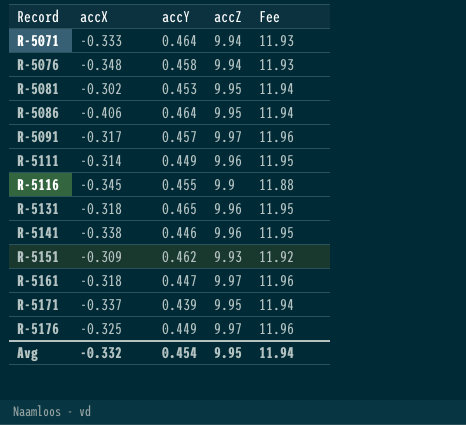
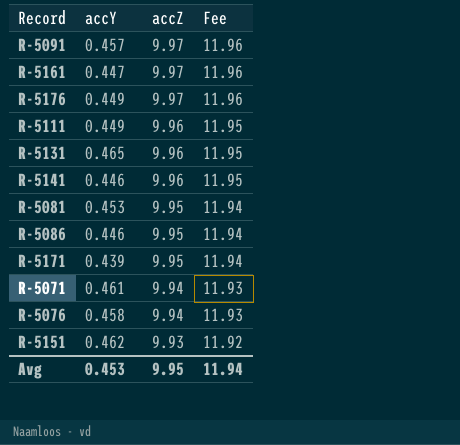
row order: Record ascending -> accZ descending
column accX | position: 2 -> none
row R-5116: -0.345 | 0.455 | 9.9 | 11.88 -> none
R-5086 | accY: 0.464 -> 0.446
R-5071 | accY: 0.464 -> 0.461
Avg | accY: 0.454 -> 0.453

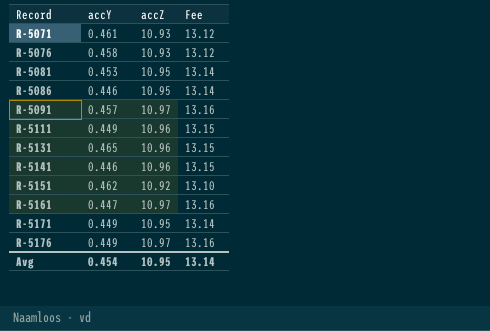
row order: accZ descending -> Record ascending
R-5071 | accZ: 9.94 -> 10.93
R-5071 | Fee: 11.93 -> 13.12
R-5076 | accZ: 9.94 -> 10.93
R-5076 | Fee: 11.93 -> 13.12
R-5081 | accZ: 9.95 -> 10.95
R-5081 | Fee: 11.94 -> 13.14
R-5086 | accZ: 9.95 -> 10.95
R-5086 | Fee: 11.94 -> 13.14
R-5091 | accZ: 9.97 -> 10.97
R-5091 | Fee: 11.96 -> 13.16
R-5111 | accZ: 9.96 -> 10.96
R-5111 | Fee: 11.95 -> 13.15
R-5131 | accZ: 9.96 -> 10.96
R-5131 | Fee: 11.95 -> 13.15
R-5141 | accZ: 9.96 -> 10.96
R-5141 | Fee: 11.95 -> 13.15
R-5151 | accZ: 9.93 -> 10.92
R-5151 | Fee: 11.92 -> 13.10
R-5161 | accZ: 9.97 -> 10.97
R-5161 | Fee: 11.96 -> 13.16
R-5171 | accY: 0.439 -> 0.449
R-5171 | accZ: 9.95 -> 10.95
R-5171 | Fee: 11.94 -> 13.14
R-5176 | accZ: 9.97 -> 10.97
R-5176 | Fee: 11.96 -> 13.16
Avg | accY: 0.453 -> 0.454
Avg | accZ: 9.95 -> 10.95
Avg | Fee: 11.94 -> 13.14

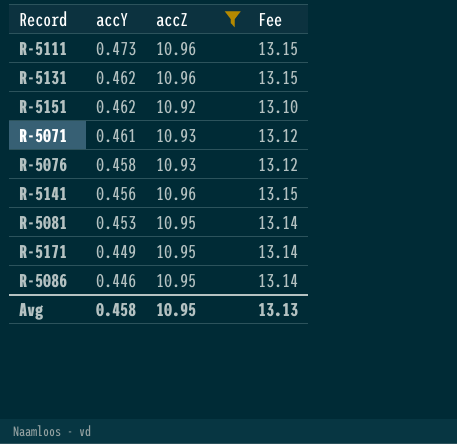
filter: none -> accZ != 10.97
row order: Record ascending -> accY descending
R-5111 | accY: 0.449 -> 0.473
R-5131 | accY: 0.465 -> 0.462
R-5141 | accY: 0.446 -> 0.456
Avg | accY: 0.454 -> 0.458
Avg | Fee: 13.14 -> 13.13

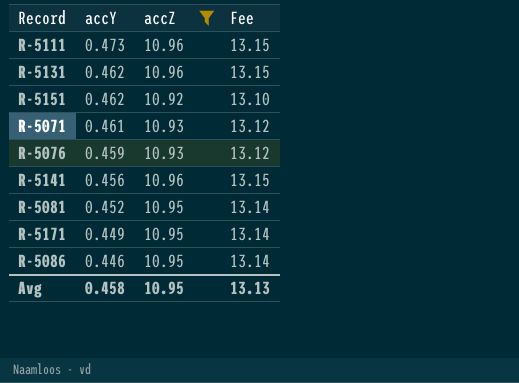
R-5076 | accY: 0.458 -> 0.459
R-5081 | accY: 0.453 -> 0.452

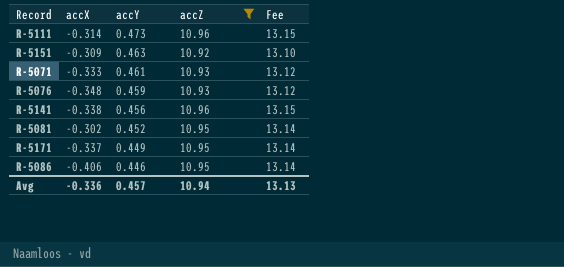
column accX | position: none -> 2
row R-5131: 0.462 | 10.96 | 13.15 -> none
R-5151 | accY: 0.462 -> 0.463
Avg | accY: 0.458 -> 0.457
Avg | accZ: 10.95 -> 10.94

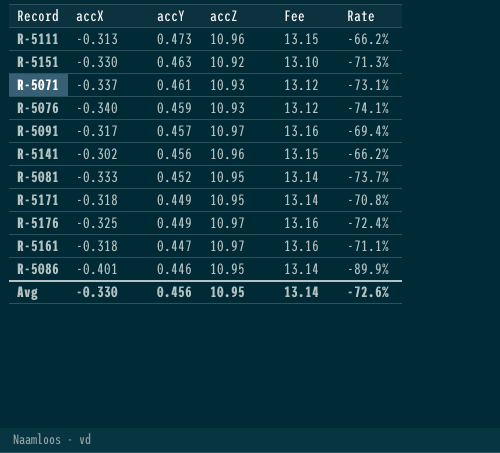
filter: accZ != 10.97 -> none
column Rate | formula: none -> [accX] / [accY]
R-5111 | accX: -0.314 -> -0.313
R-5151 | accX: -0.309 -> -0.330
R-5071 | accX: -0.333 -> -0.337
R-5076 | accX: -0.348 -> -0.340
R-5141 | accX: -0.338 -> -0.302
R-5081 | accX: -0.302 -> -0.333
R-5171 | accX: -0.337 -> -0.318
R-5086 | accX: -0.406 -> -0.401
Avg | accX: -0.336 -> -0.330
Avg | accY: 0.457 -> 0.456
Avg | accZ: 10.94 -> 10.95
Avg | Fee: 13.13 -> 13.14

